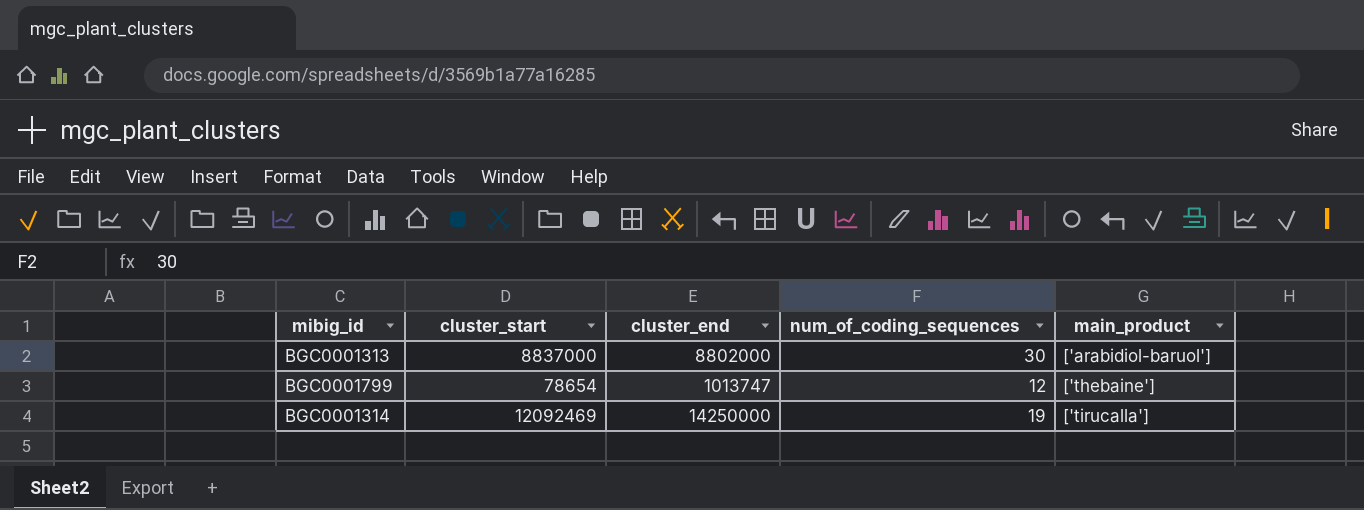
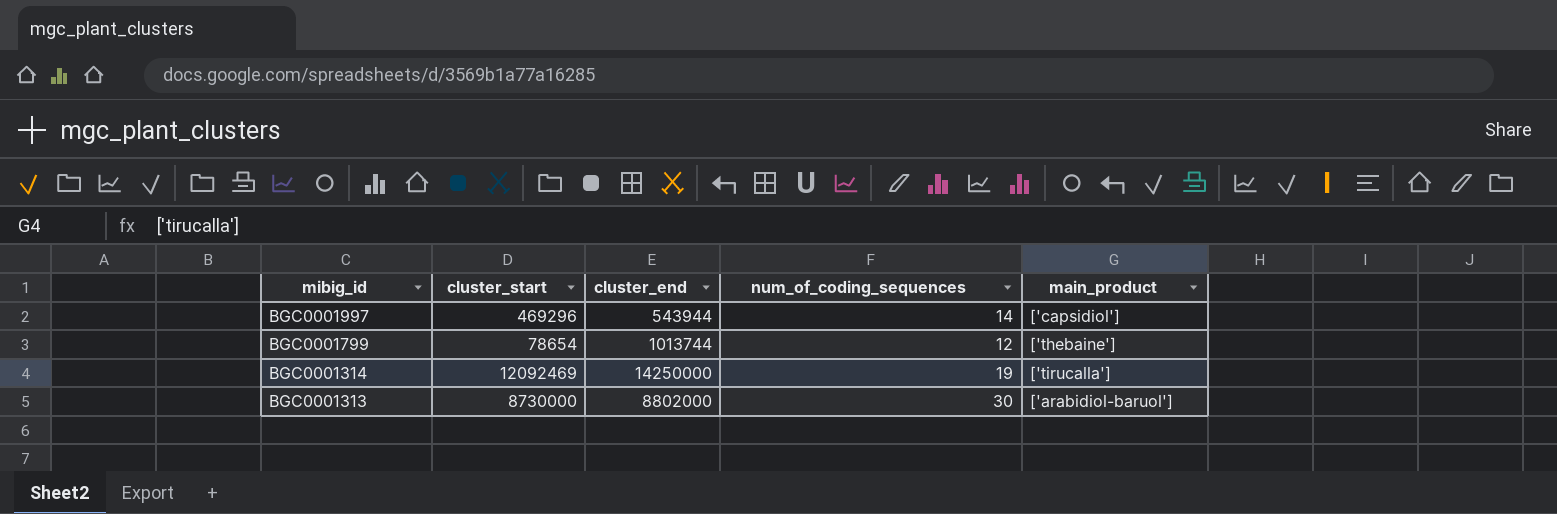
row order: main_product ascending -> mibig_id descending
row BGC0001997: none -> 469296 | 543944 | 14 | ['capsidiol']
BGC0001799 | cluster_end: 1013747 -> 1013744
BGC0001313 | cluster_start: 8837000 -> 8730000

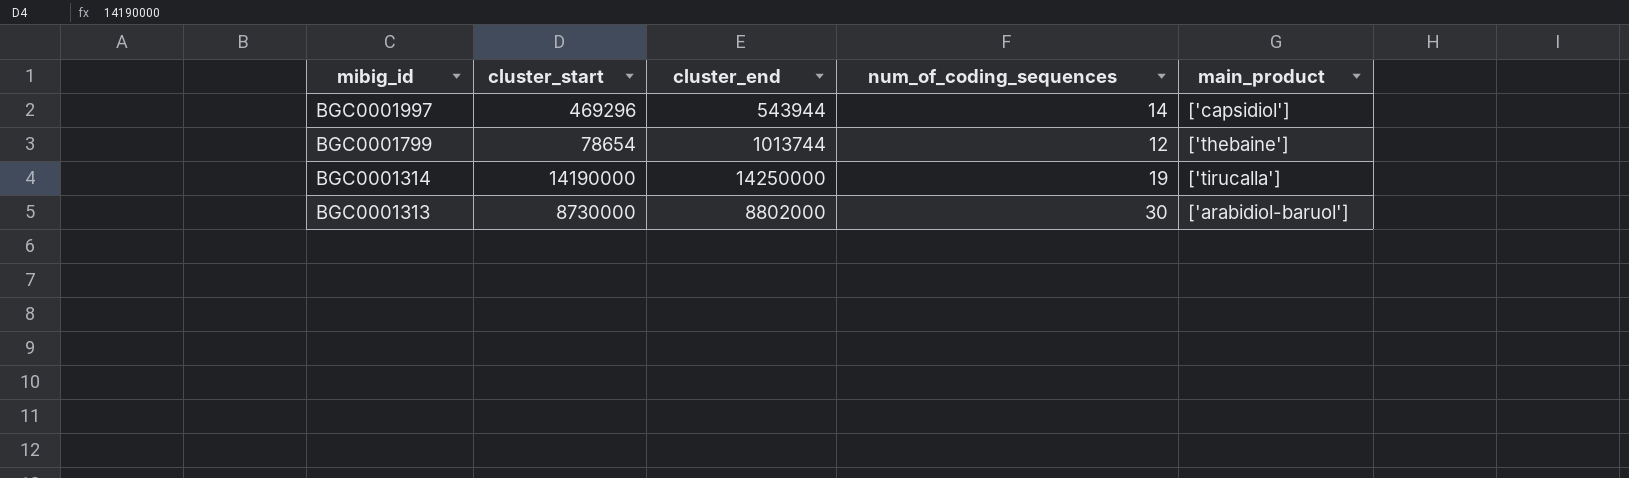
BGC0001314 | cluster_start: 12092469 -> 14190000

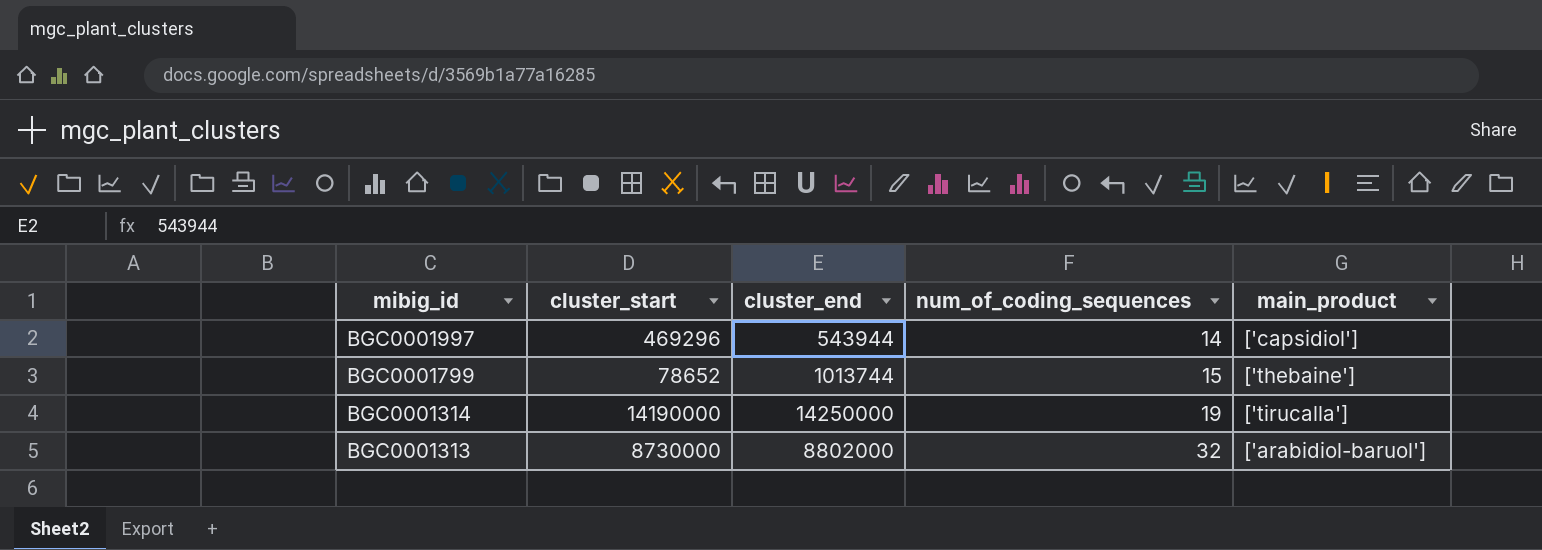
BGC0001799 | cluster_start: 78654 -> 78652
BGC0001799 | num_of_coding_sequences: 12 -> 15
BGC0001313 | num_of_coding_sequences: 30 -> 32

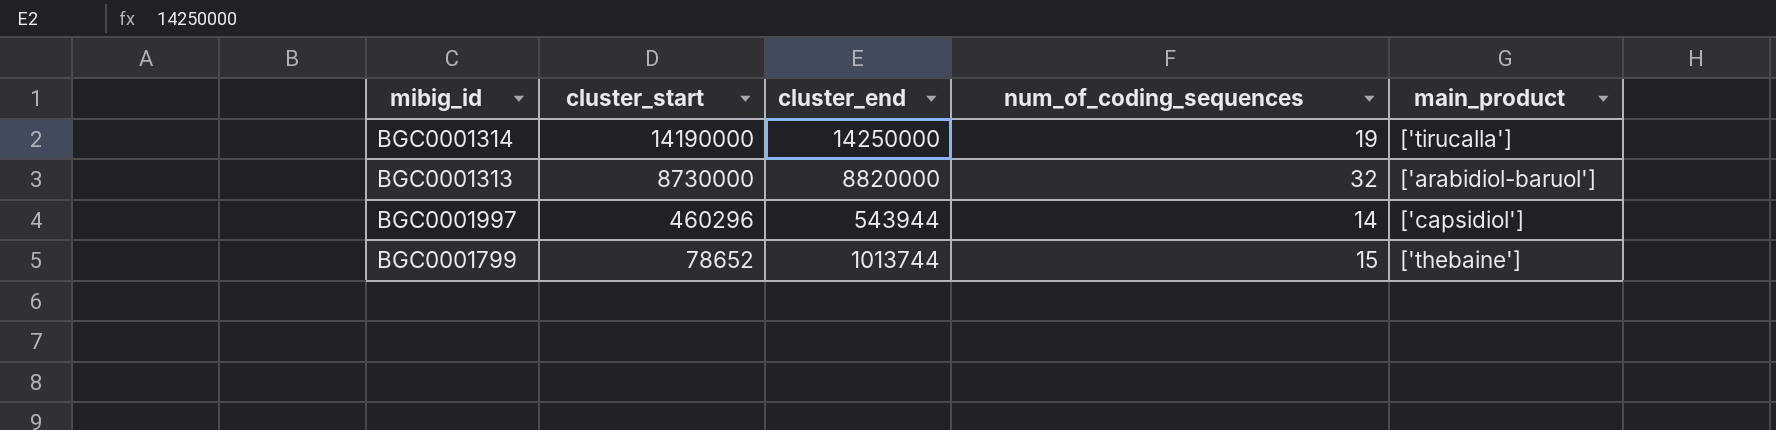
row order: mibig_id descending -> cluster_start descending
BGC0001313 | cluster_end: 8802000 -> 8820000
BGC0001997 | cluster_start: 469296 -> 460296

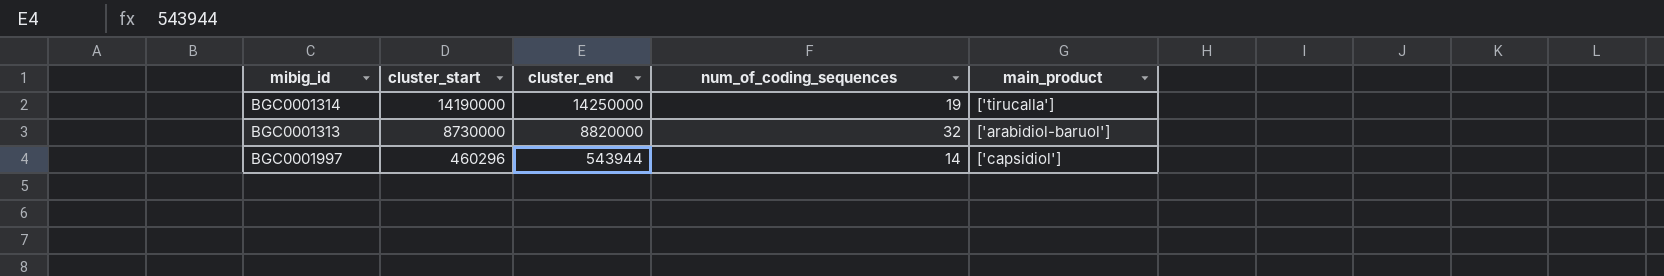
row BGC0001799: 78652 | 1013744 | 15 | ['thebaine'] -> none

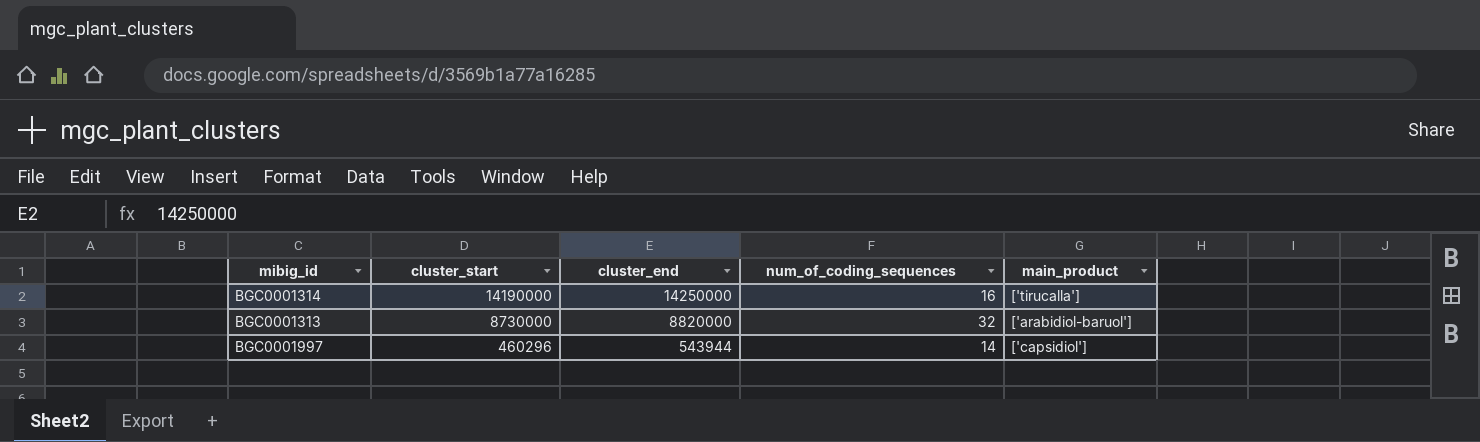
BGC0001314 | num_of_coding_sequences: 19 -> 16

